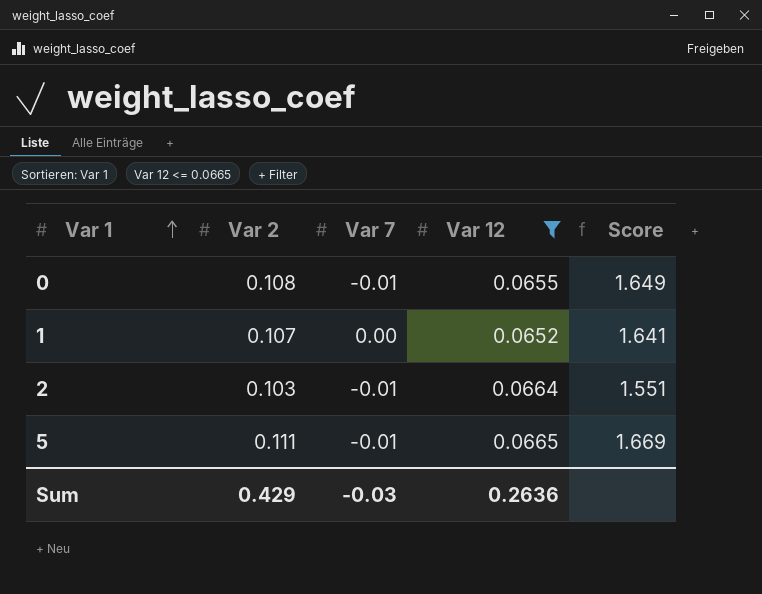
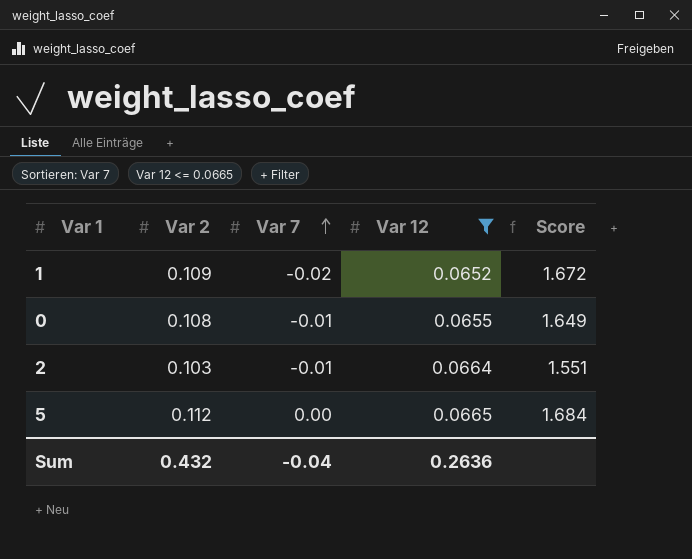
row order: Var 1 ascending -> Var 7 ascending
1 | Var 2: 0.107 -> 0.109
1 | Var 7: 0.00 -> -0.02
1 | Score: 1.641 -> 1.672
5 | Var 2: 0.111 -> 0.112
5 | Var 7: -0.01 -> 0.00
5 | Score: 1.669 -> 1.684
Sum | Var 2: 0.429 -> 0.432
Sum | Var 7: -0.03 -> -0.04

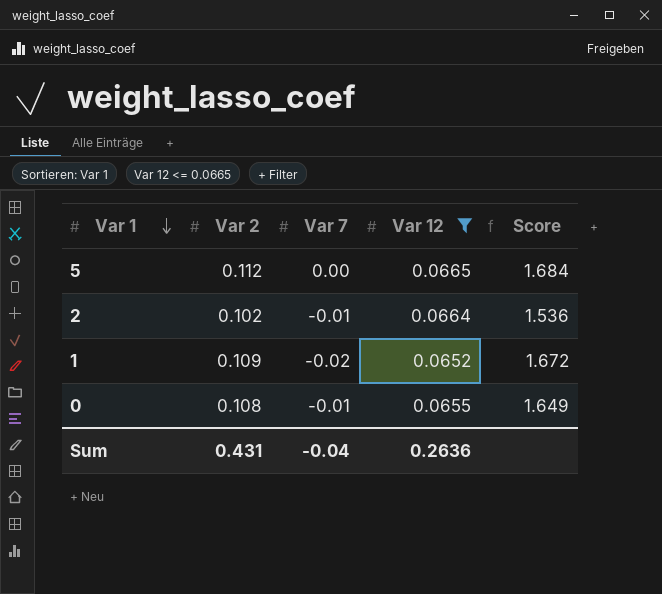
row order: Var 7 ascending -> Var 1 descending
2 | Var 2: 0.103 -> 0.102
2 | Score: 1.551 -> 1.536
Sum | Var 2: 0.432 -> 0.431

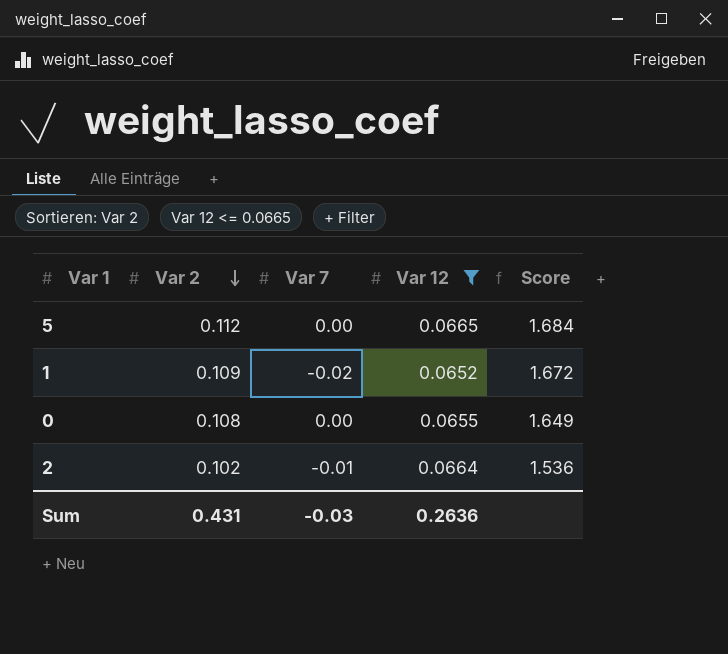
row order: Var 1 descending -> Var 2 descending
0 | Var 7: -0.01 -> 0.00
Sum | Var 7: -0.04 -> -0.03

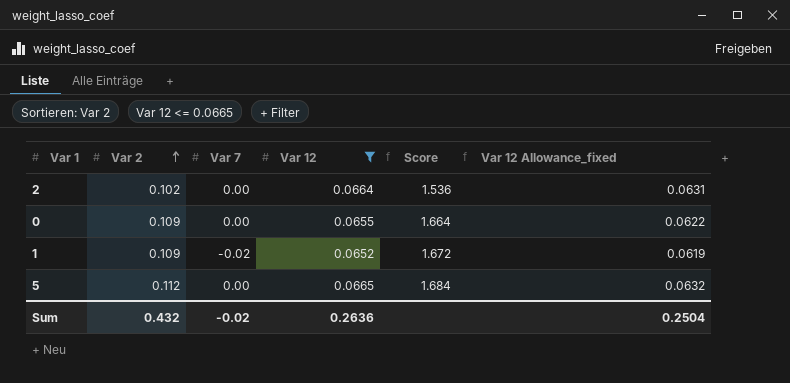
row order: Var 2 descending -> Var 2 ascending
column Var 12 Allowance_fixed | formula: none -> [Var 12] * 0.95
2 | Var 7: -0.01 -> 0.00
0 | Var 2: 0.108 -> 0.109
0 | Score: 1.649 -> 1.664
Sum | Var 2: 0.431 -> 0.432
Sum | Var 7: -0.03 -> -0.02

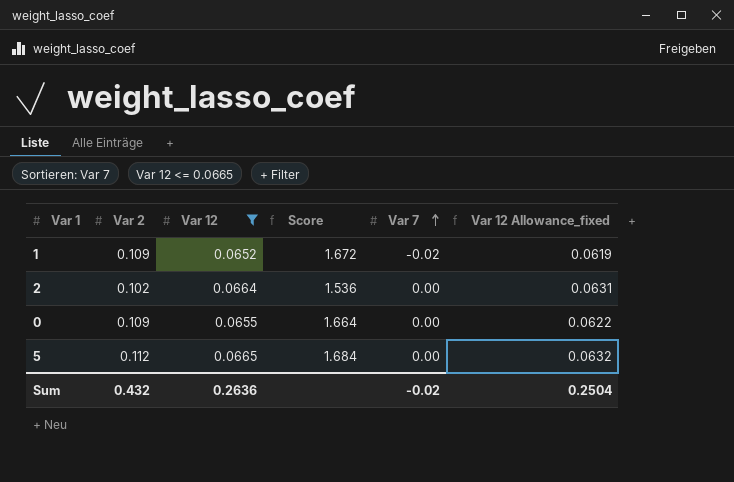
row order: Var 2 ascending -> Var 7 ascending
column Var 7 | position: 3 -> 5

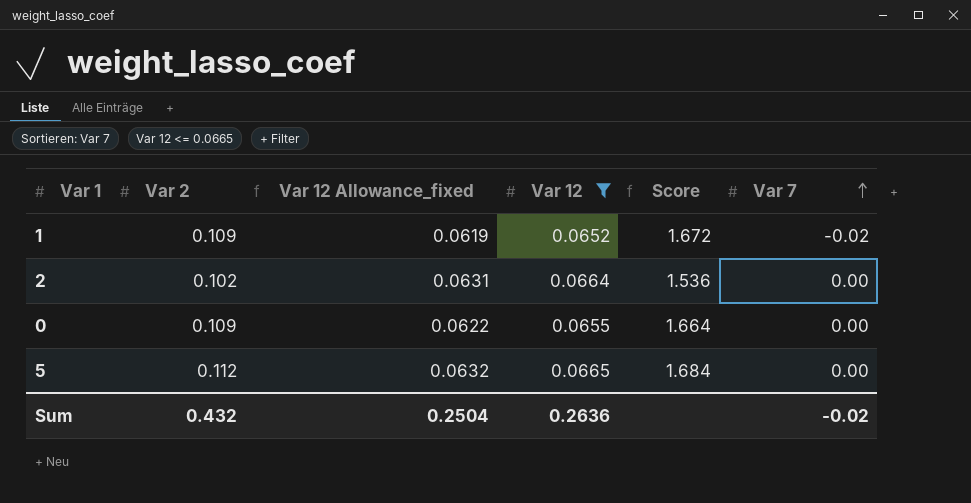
column Var 12 Allowance_fixed | position: 6 -> 3

